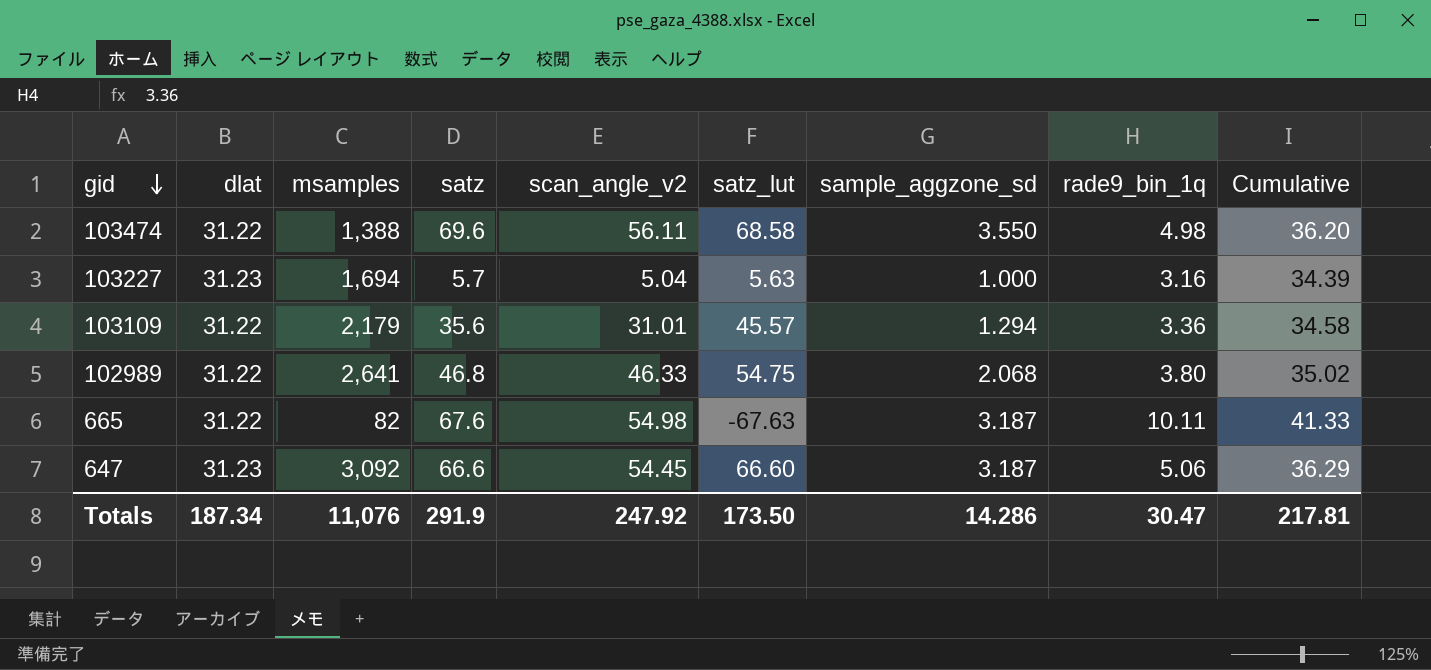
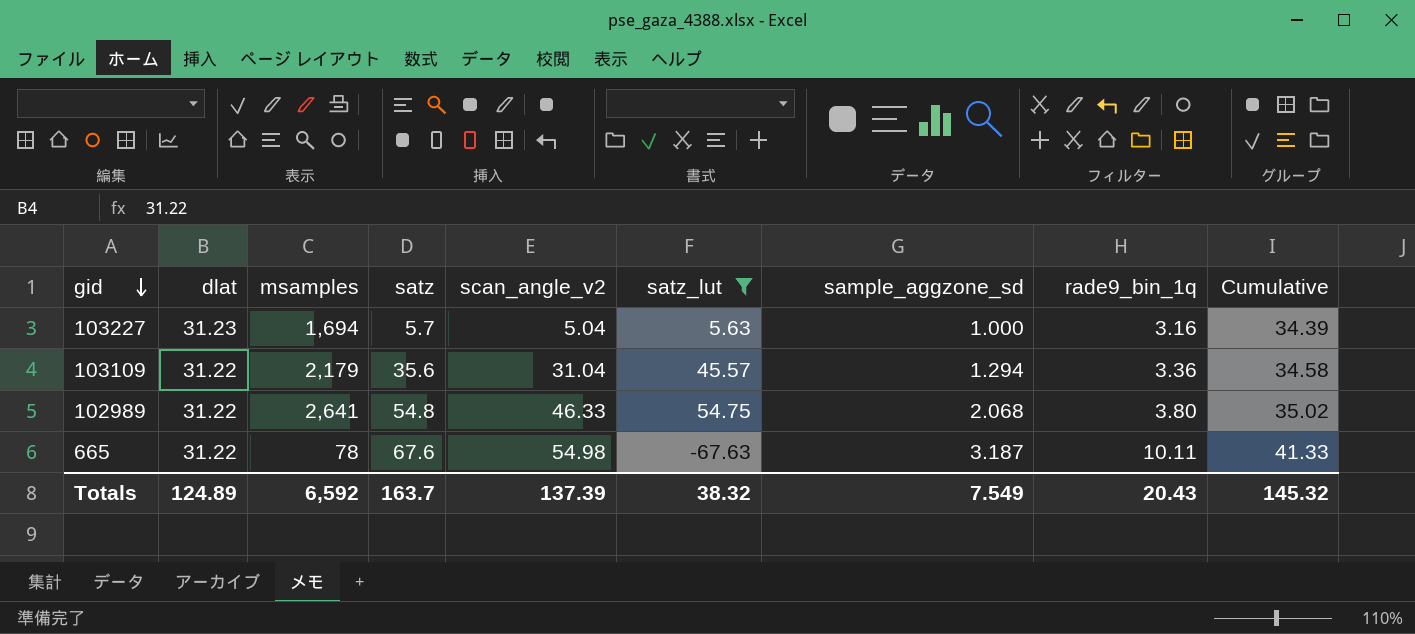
filter: none -> satz_lut <= 54.75
103109 | scan_angle_v2: 31.01 -> 31.04
102989 | satz: 46.8 -> 54.8
665 | msamples: 82 -> 78
Totals | dlat: 187.34 -> 124.89
Totals | msamples: 11,076 -> 6,592
Totals | satz: 291.9 -> 163.7
Totals | scan_angle_v2: 247.92 -> 137.39
Totals | satz_lut: 173.50 -> 38.32
Totals | sample_aggzone_sd: 14.286 -> 7.549
Totals | rade9_bin_1q: 30.47 -> 20.43
Totals | Cumulative: 217.81 -> 145.32

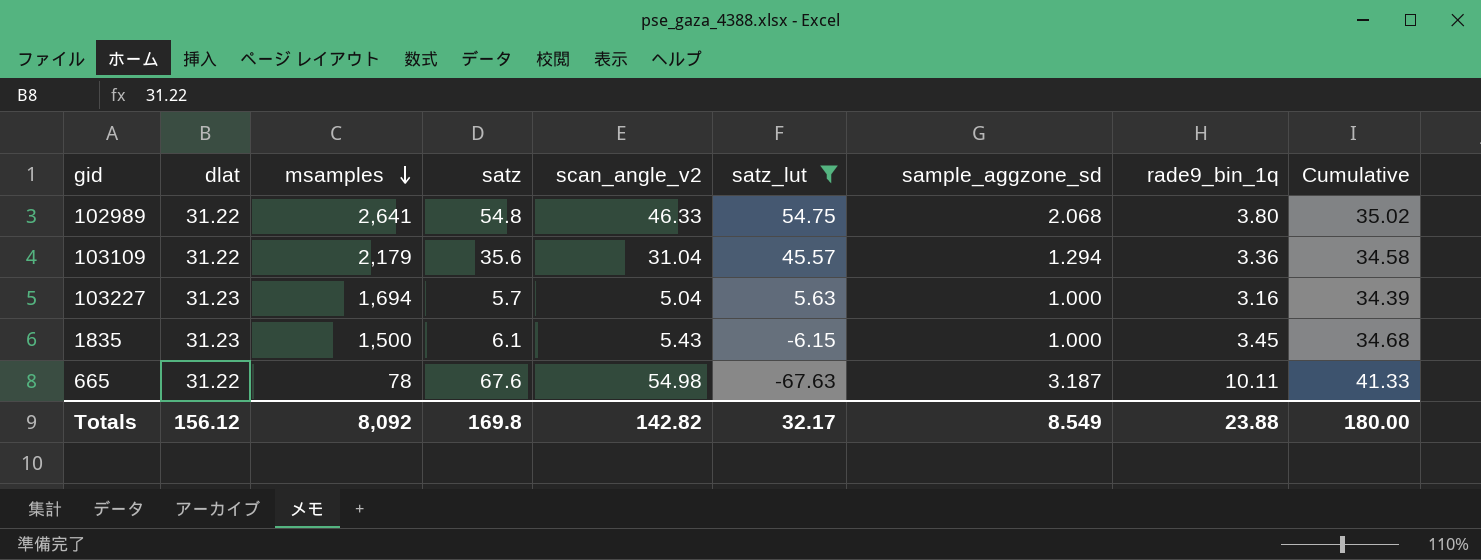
row order: gid descending -> msamples descending
row 1835: none -> 31.23 | 1,500 | 6.1 | 5.43 | -6.15 | 1.000 | 3.45 | 34.68
Totals | dlat: 124.89 -> 156.12
Totals | msamples: 6,592 -> 8,092
Totals | satz: 163.7 -> 169.8
Totals | scan_angle_v2: 137.39 -> 142.82
Totals | satz_lut: 38.32 -> 32.17
Totals | sample_aggzone_sd: 7.549 -> 8.549
Totals | rade9_bin_1q: 20.43 -> 23.88
Totals | Cumulative: 145.32 -> 180.00

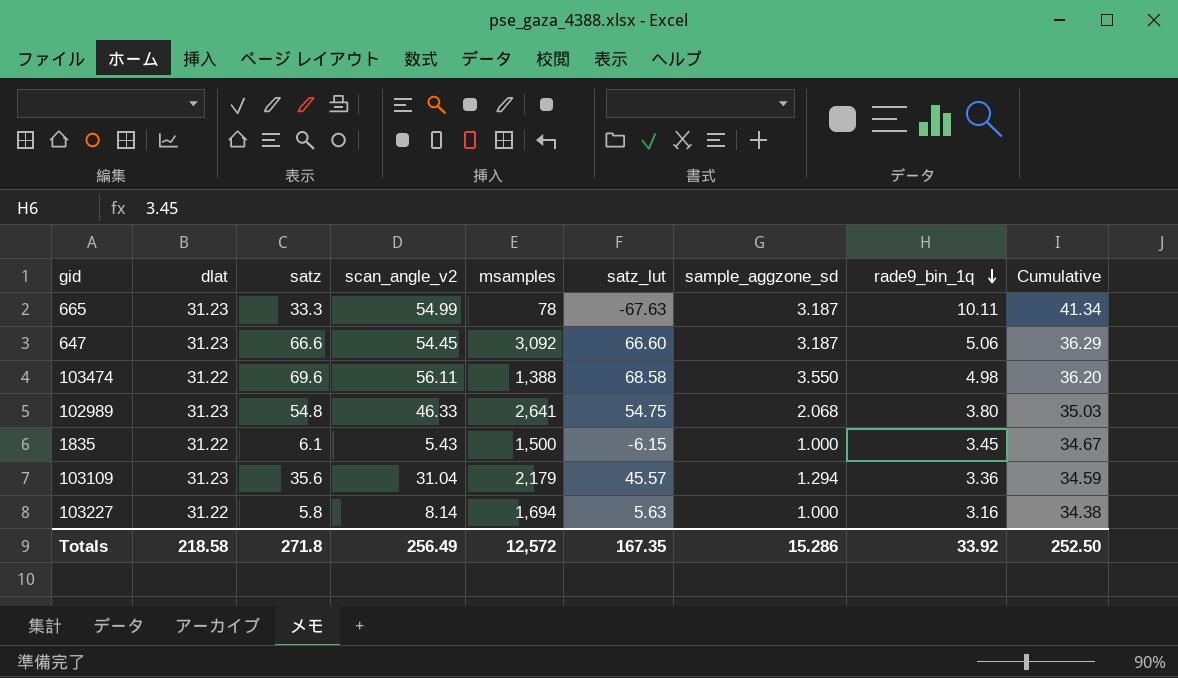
filter: satz_lut <= 54.75 -> none
row order: msamples descending -> rade9_bin_1q descending
column msamples | position: 3 -> 5
665 | dlat: 31.22 -> 31.23
665 | satz: 67.6 -> 33.3
665 | scan_angle_v2: 54.98 -> 54.99
665 | Cumulative: 41.33 -> 41.34
102989 | dlat: 31.22 -> 31.23
102989 | Cumulative: 35.02 -> 35.03
1835 | dlat: 31.23 -> 31.22
1835 | Cumulative: 34.68 -> 34.67
103109 | dlat: 31.22 -> 31.23
103109 | Cumulative: 34.58 -> 34.59
103227 | dlat: 31.23 -> 31.22
103227 | satz: 5.7 -> 5.8
103227 | scan_angle_v2: 5.04 -> 8.14
103227 | Cumulative: 34.39 -> 34.38
Totals | dlat: 156.12 -> 218.58
Totals | satz: 169.8 -> 271.8
Totals | scan_angle_v2: 142.82 -> 256.49
Totals | msamples: 8,092 -> 12,572
Totals | satz_lut: 32.17 -> 167.35
Totals | sample_aggzone_sd: 8.549 -> 15.286
Totals | rade9_bin_1q: 23.88 -> 33.92
Totals | Cumulative: 180.00 -> 252.50

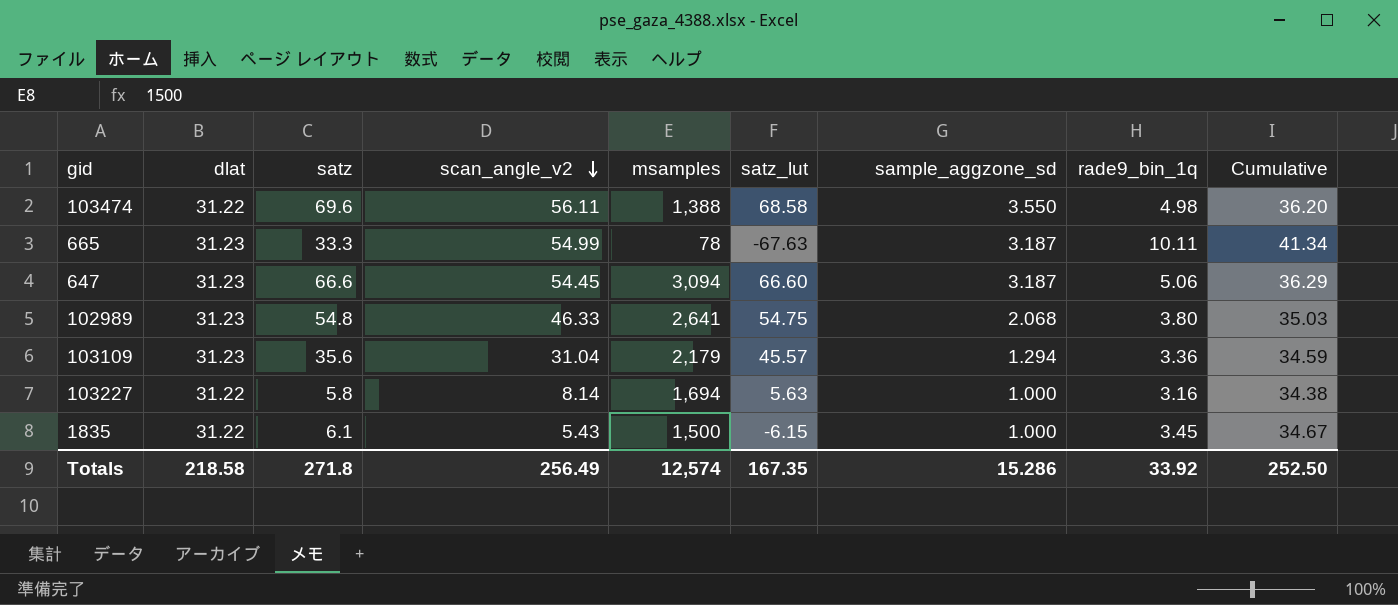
row order: rade9_bin_1q descending -> scan_angle_v2 descending
647 | msamples: 3,092 -> 3,094
Totals | msamples: 12,572 -> 12,574

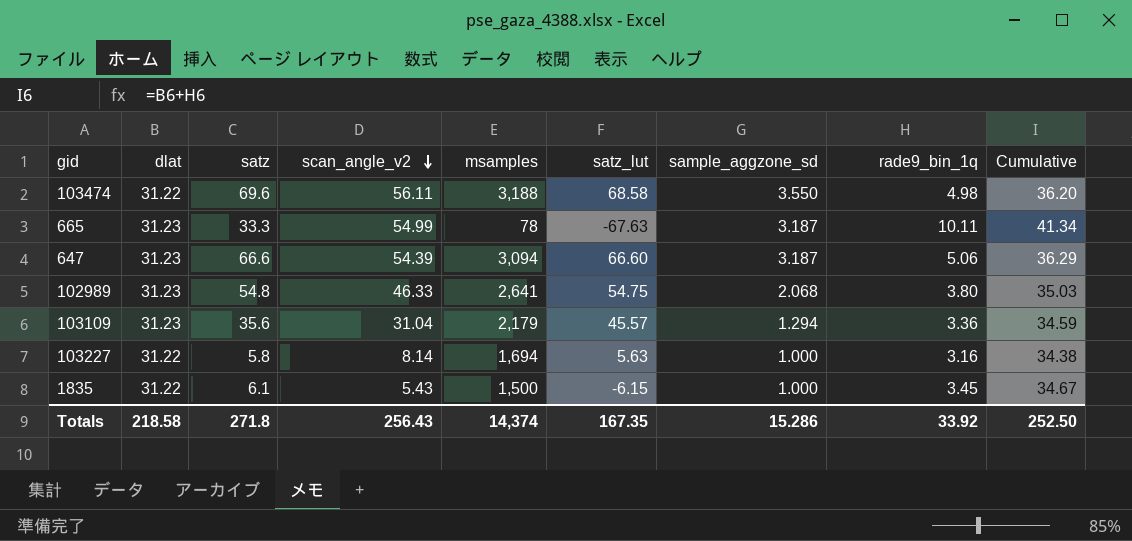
103474 | msamples: 1,388 -> 3,188
647 | scan_angle_v2: 54.45 -> 54.39
Totals | scan_angle_v2: 256.49 -> 256.43
Totals | msamples: 12,574 -> 14,374

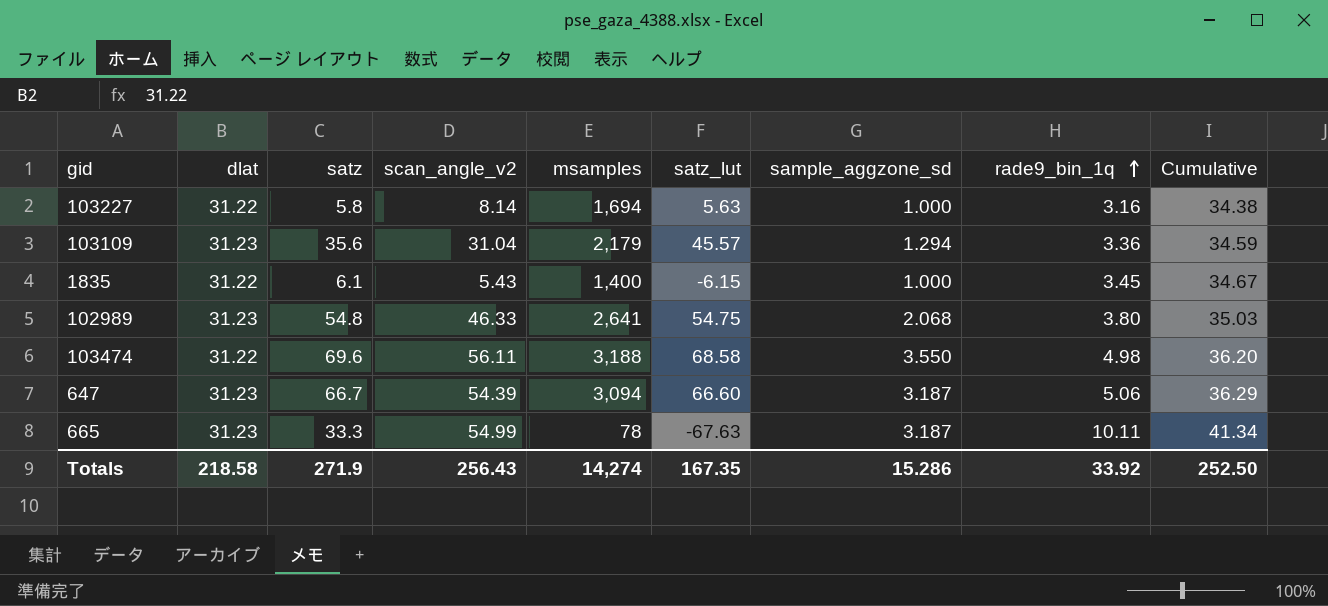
row order: scan_angle_v2 descending -> rade9_bin_1q ascending
1835 | msamples: 1,500 -> 1,400
647 | satz: 66.6 -> 66.7
Totals | satz: 271.8 -> 271.9
Totals | msamples: 14,374 -> 14,274

